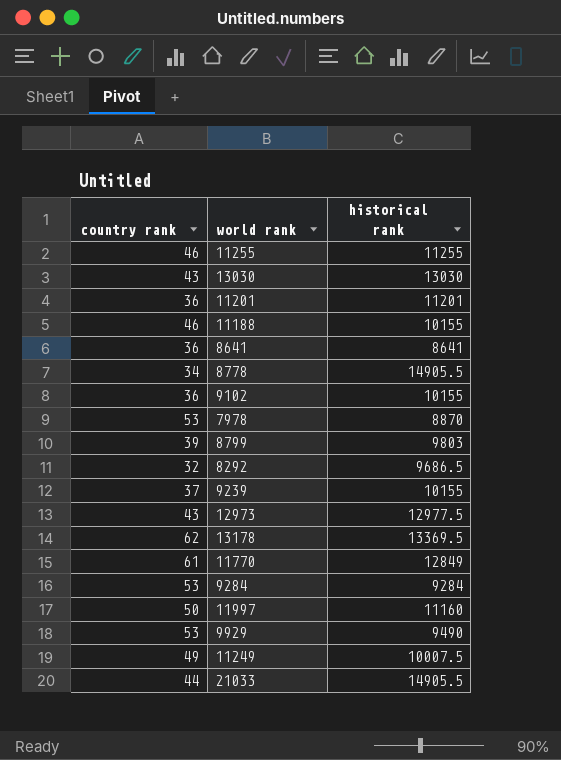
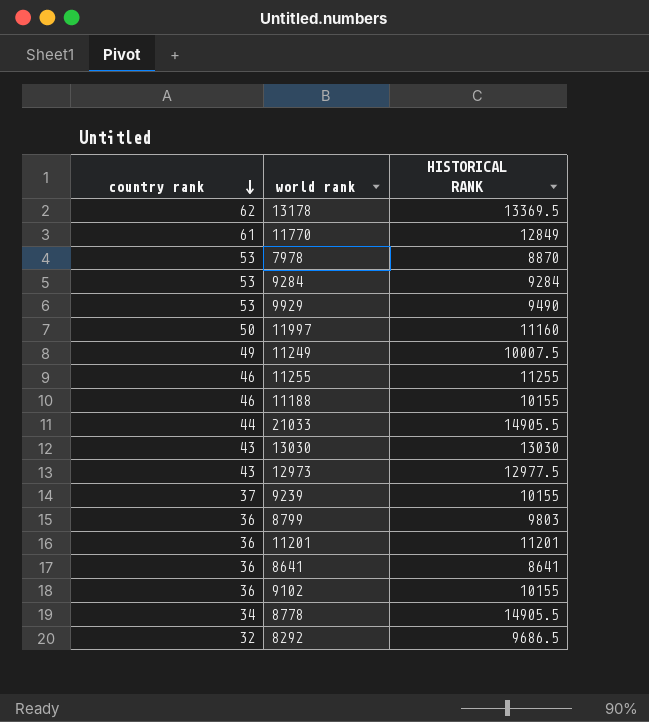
row order: none -> country rank descending
column name: historical rank -> HISTORICAL RANK
8799 | country rank: 39 -> 36

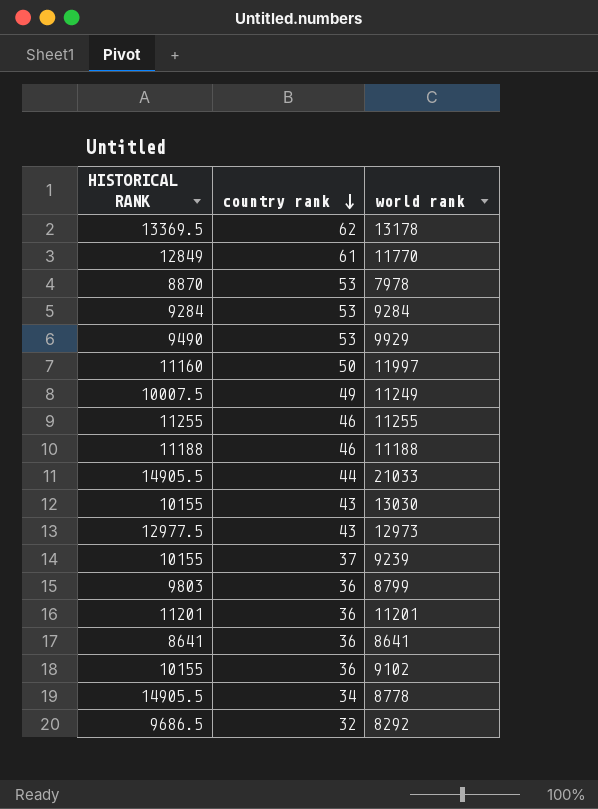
column HISTORICAL RANK | position: 3 -> 1
11188 | HISTORICAL RANK: 10155 -> 11188
13030 | HISTORICAL RANK: 13030 -> 10155

